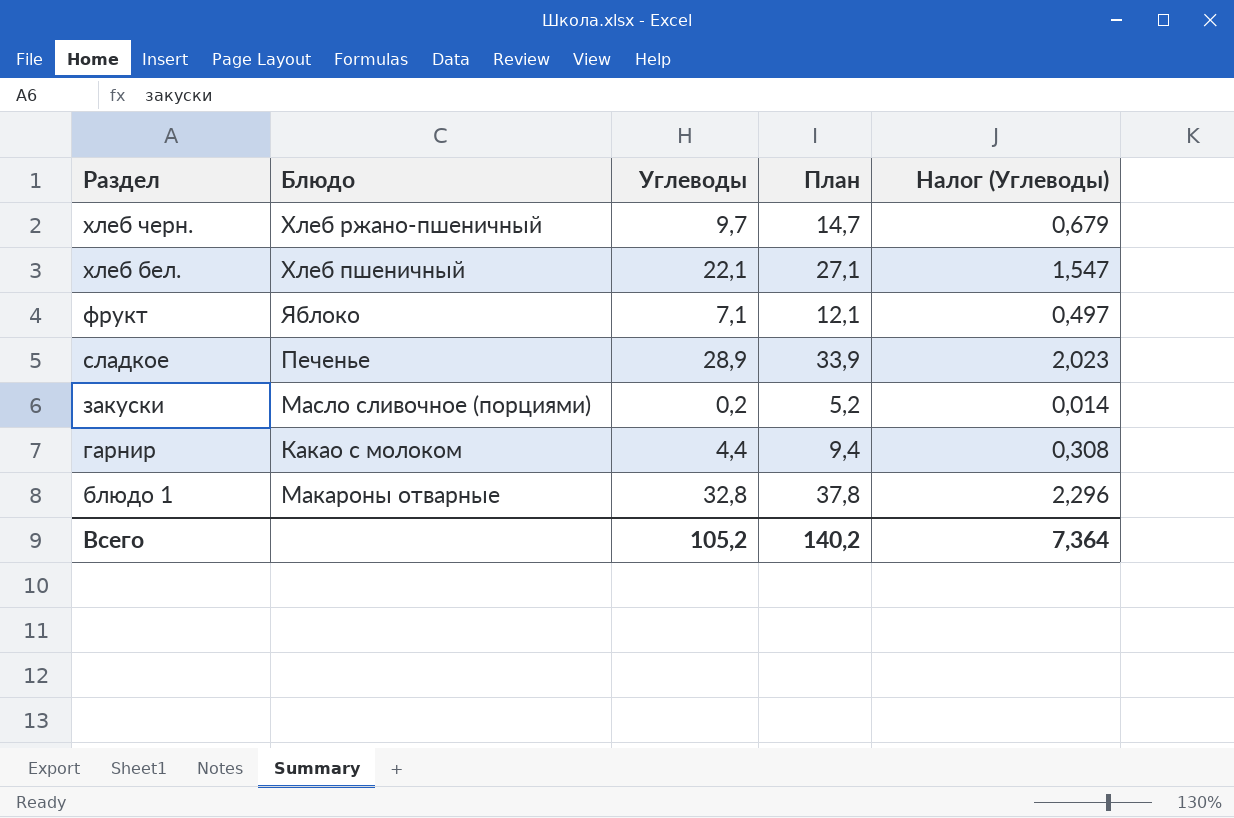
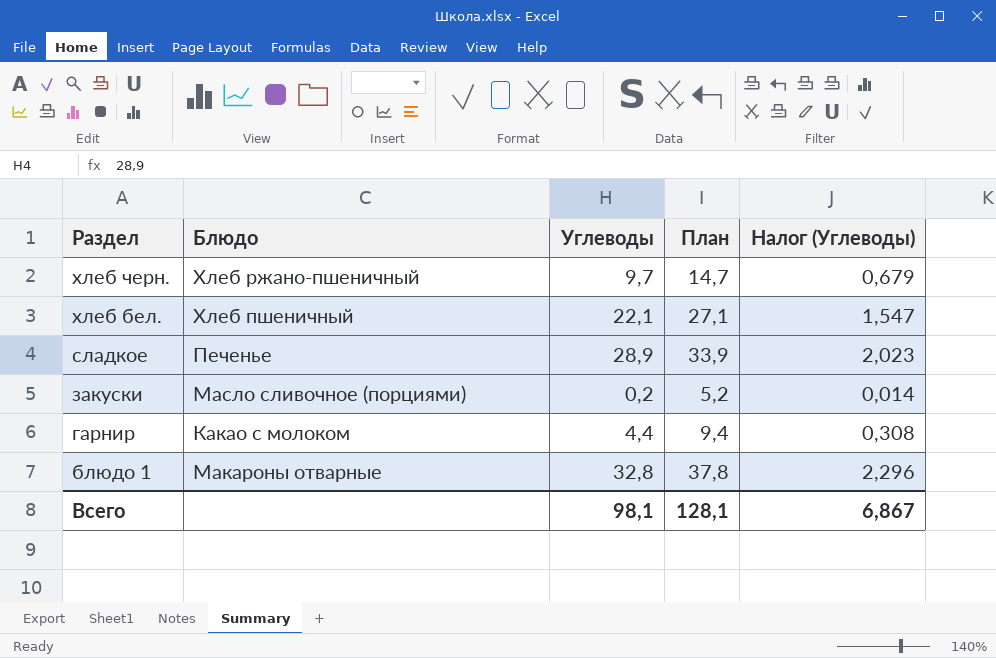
row фрукт: Яблоко | 7,1 | 12,1 | 0,497 -> none
Всего | Углеводы: 105,2 -> 98,1
Всего | План: 140,2 -> 128,1
Всего | Налог (Углеводы): 7,364 -> 6,867

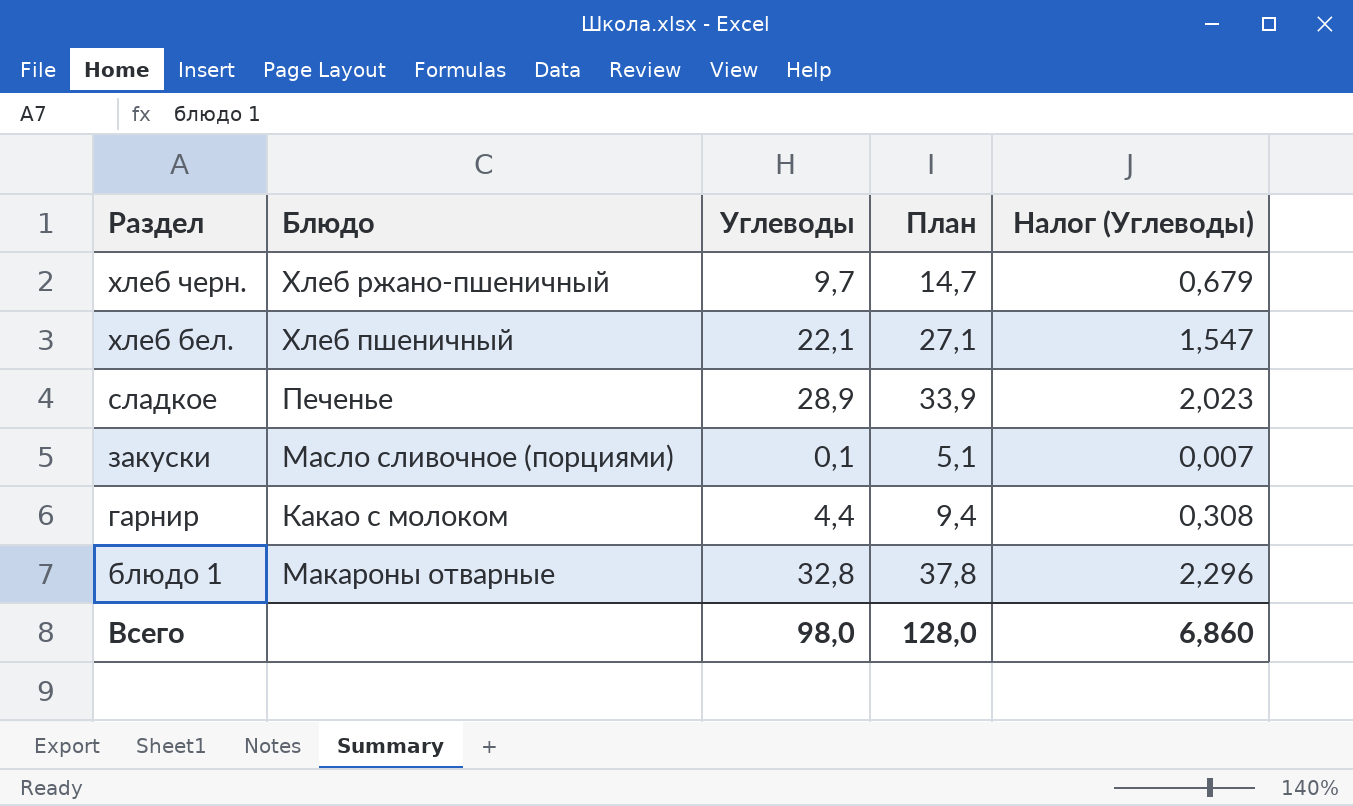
закуски | Углеводы: 0,2 -> 0,1
закуски | План: 5,2 -> 5,1
закуски | Налог (Углеводы): 0,014 -> 0,007
Всего | Углеводы: 98,1 -> 98,0
Всего | План: 128,1 -> 128,0
Всего | Налог (Углеводы): 6,867 -> 6,860

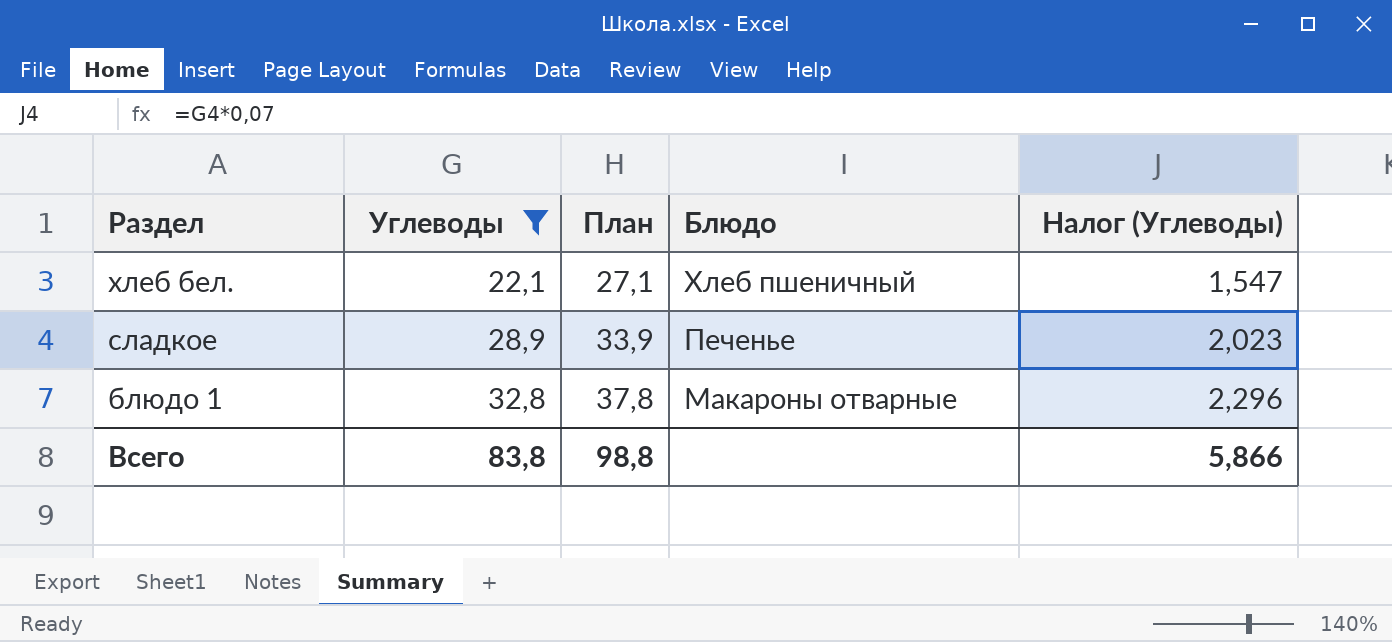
filter: none -> Углеводы >= 22,1
column Блюдо | position: 2 -> 4
Всего | Углеводы: 98,0 -> 83,8
Всего | План: 128,0 -> 98,8
Всего | Налог (Углеводы): 6,860 -> 5,866

